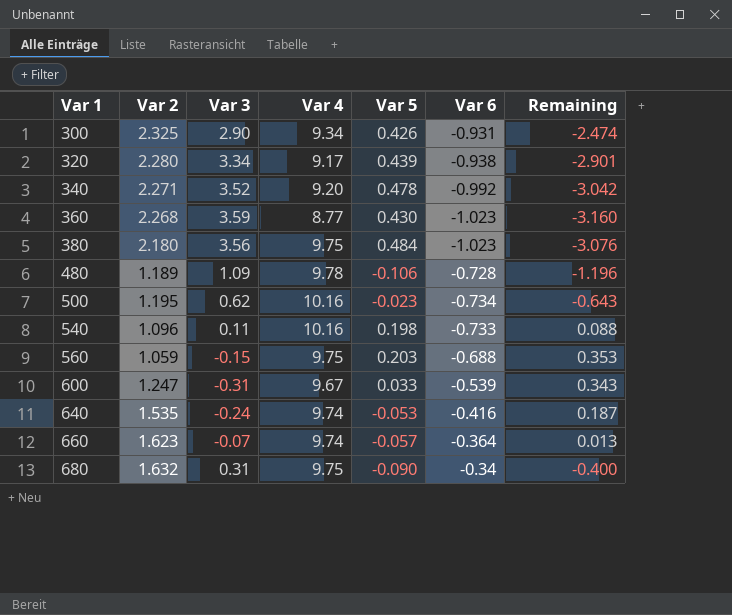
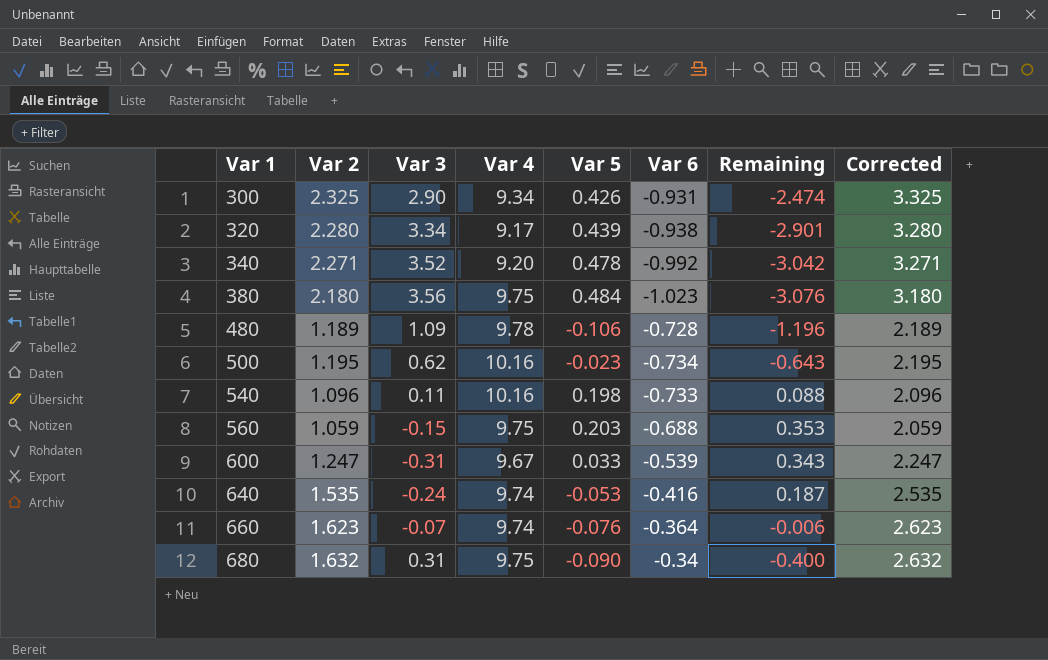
column Corrected | formula: none -> [Var 2] + 1
row 360: 2.268 | 3.59 | 8.77 | 0.430 | -1.023 | -3.160 -> none
660 | Var 5: -0.057 -> -0.076
660 | Remaining: 0.013 -> -0.006

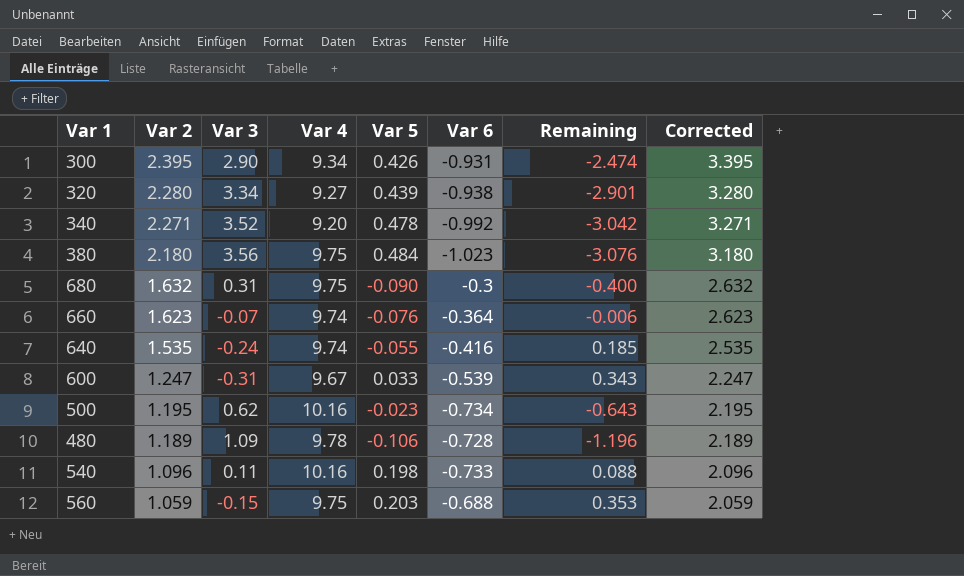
row order: Var 1 ascending -> Var 2 descending
300 | Var 2: 2.325 -> 2.395
300 | Corrected: 3.325 -> 3.395
320 | Var 4: 9.17 -> 9.27
680 | Var 6: -0.34 -> -0.3
640 | Var 5: -0.053 -> -0.055
640 | Remaining: 0.187 -> 0.185

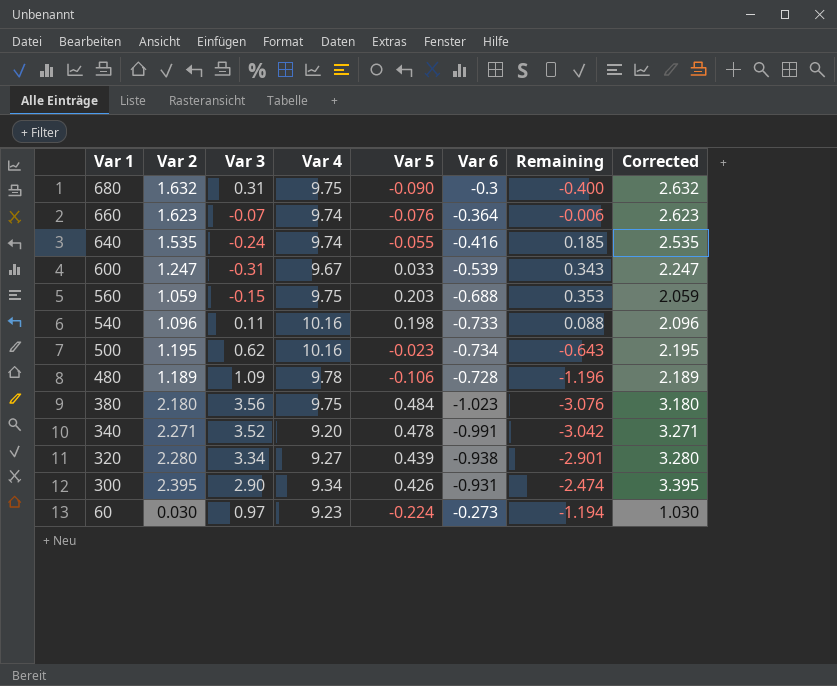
row order: Var 2 descending -> Var 1 descending
340 | Var 6: -0.992 -> -0.991
row 60: none -> 0.030 | 0.97 | 9.23 | -0.224 | -0.273 | -1.194 | 1.030

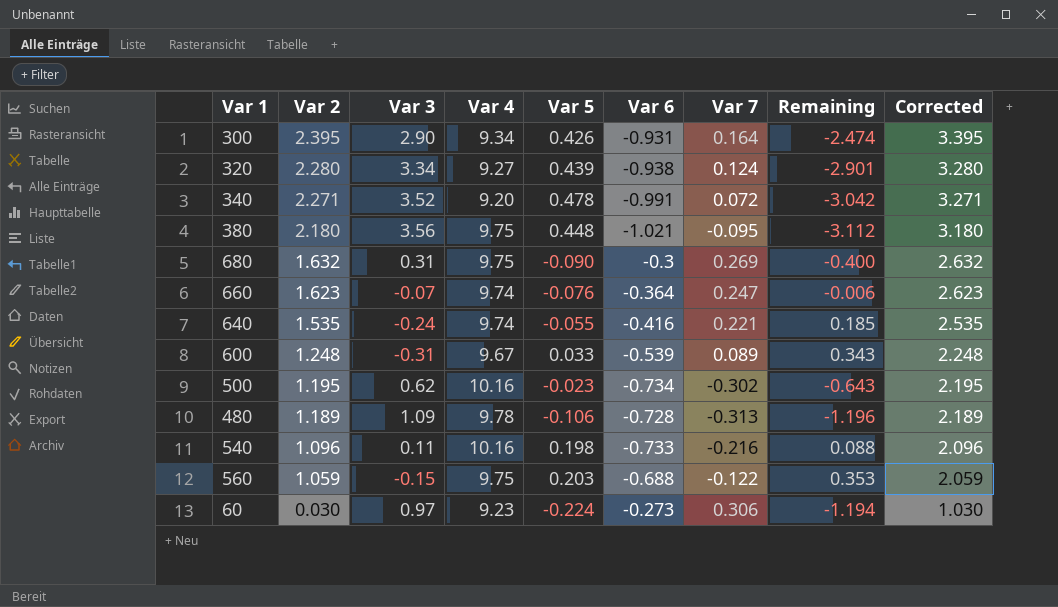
row order: Var 1 descending -> Var 2 descending
column Var 7 | position: none -> 7
380 | Var 5: 0.484 -> 0.448
380 | Var 6: -1.023 -> -1.021
380 | Remaining: -3.076 -> -3.112
600 | Var 2: 1.247 -> 1.248
600 | Corrected: 2.247 -> 2.248

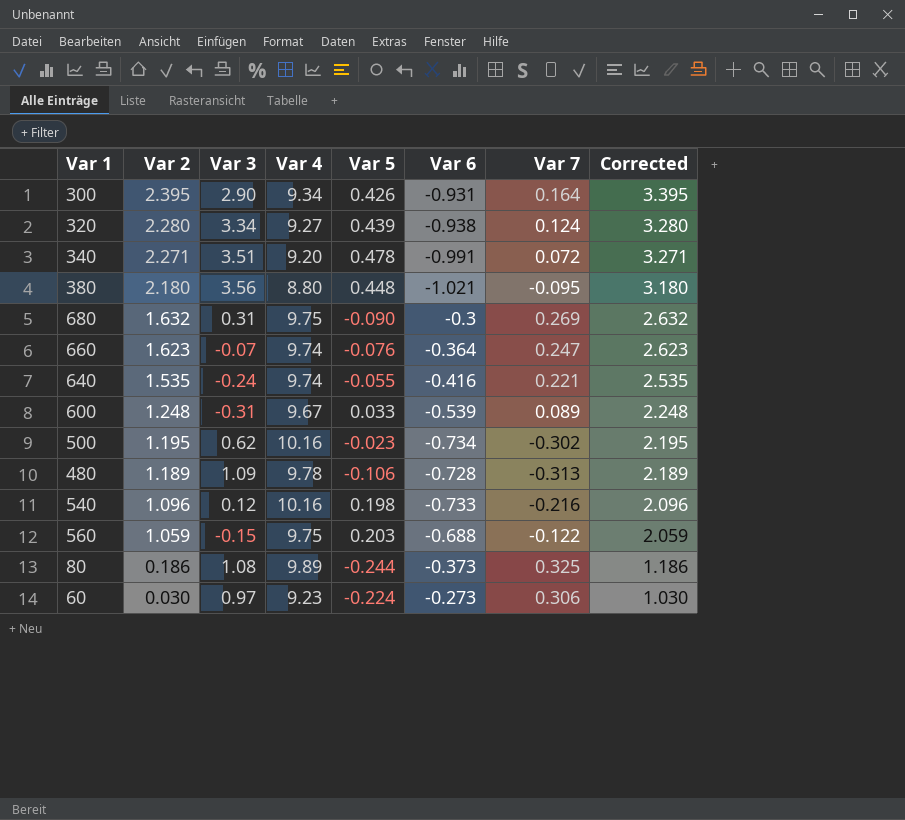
column Remaining | formula: [Var 5] - [Var 3] -> none
340 | Var 3: 3.52 -> 3.51
380 | Var 4: 9.75 -> 8.80
540 | Var 3: 0.11 -> 0.12
row 80: none -> 0.186 | 1.08 | 9.89 | -0.244 | -0.373 | 0.325 | 1.186

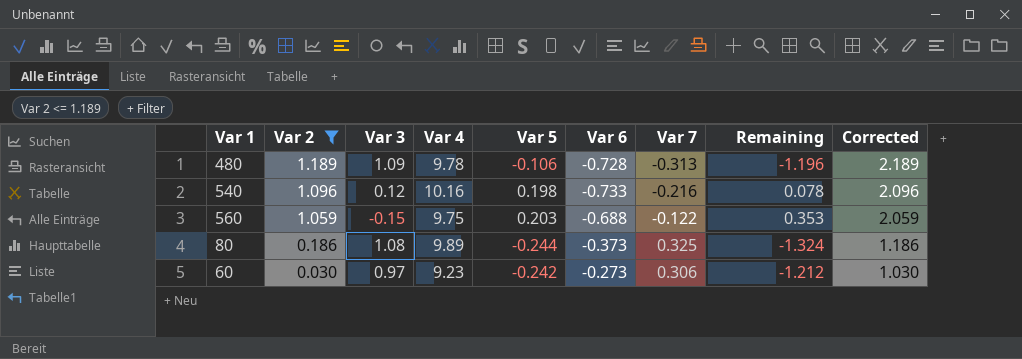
filter: none -> Var 2 <= 1.189
column Remaining | formula: none -> [Var 5] - [Var 3]
60 | Var 5: -0.224 -> -0.242

